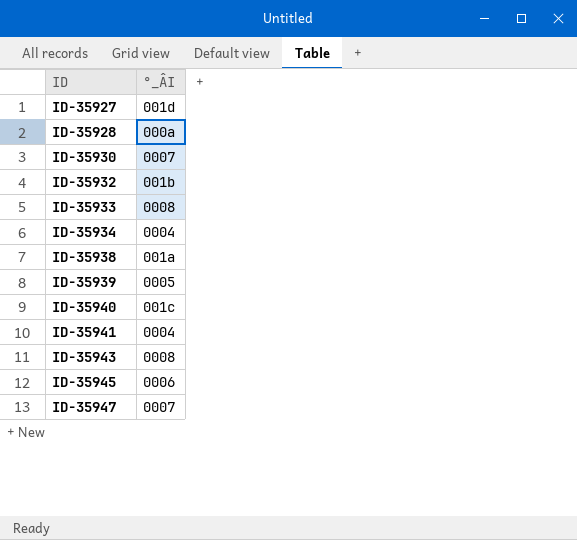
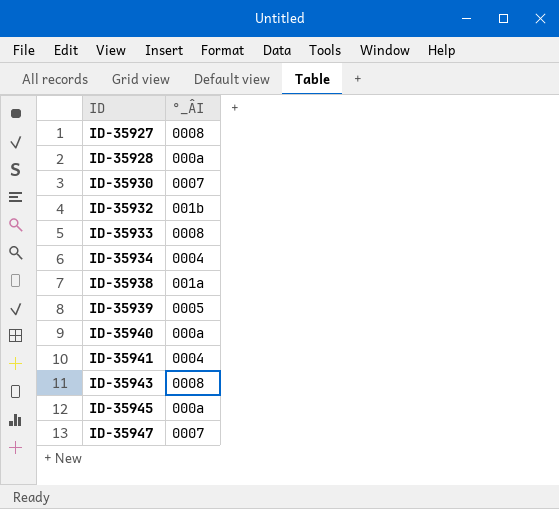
ID-35927 | °_ÂI: 001d -> 0008
ID-35940 | °_ÂI: 001c -> 000a
ID-35945 | °_ÂI: 0006 -> 000a

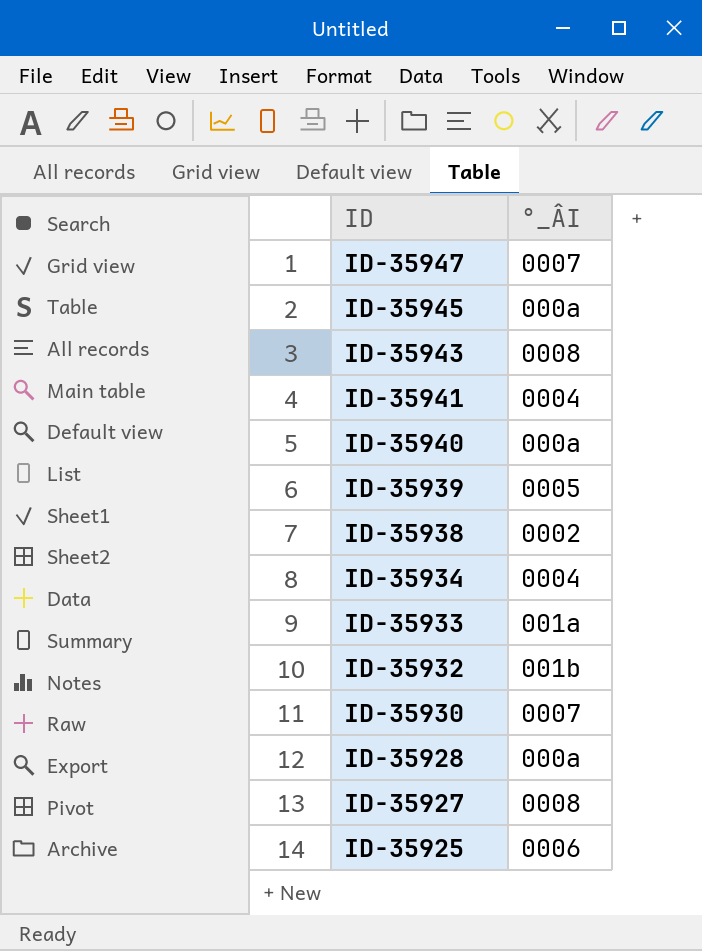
row order: ID ascending -> ID descending
ID-35938 | °_ÂI: 001a -> 0002
ID-35933 | °_ÂI: 0008 -> 001a
row ID-35925: none -> 0006

